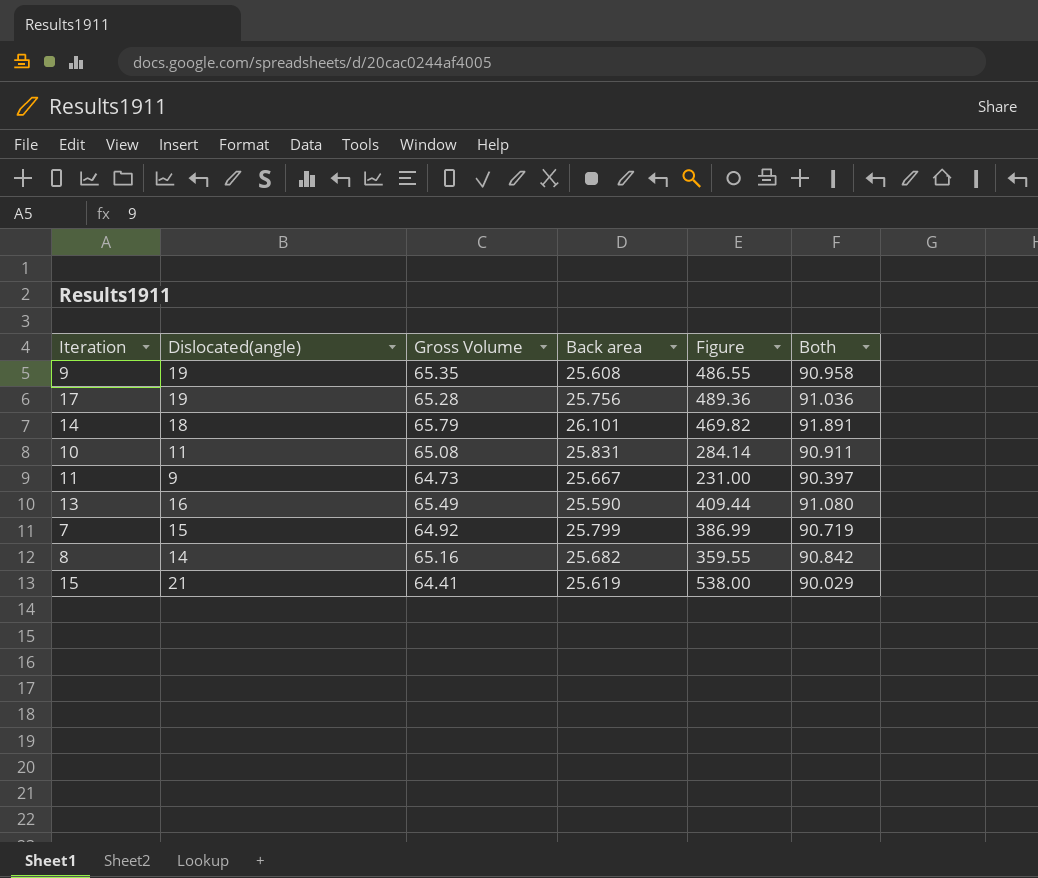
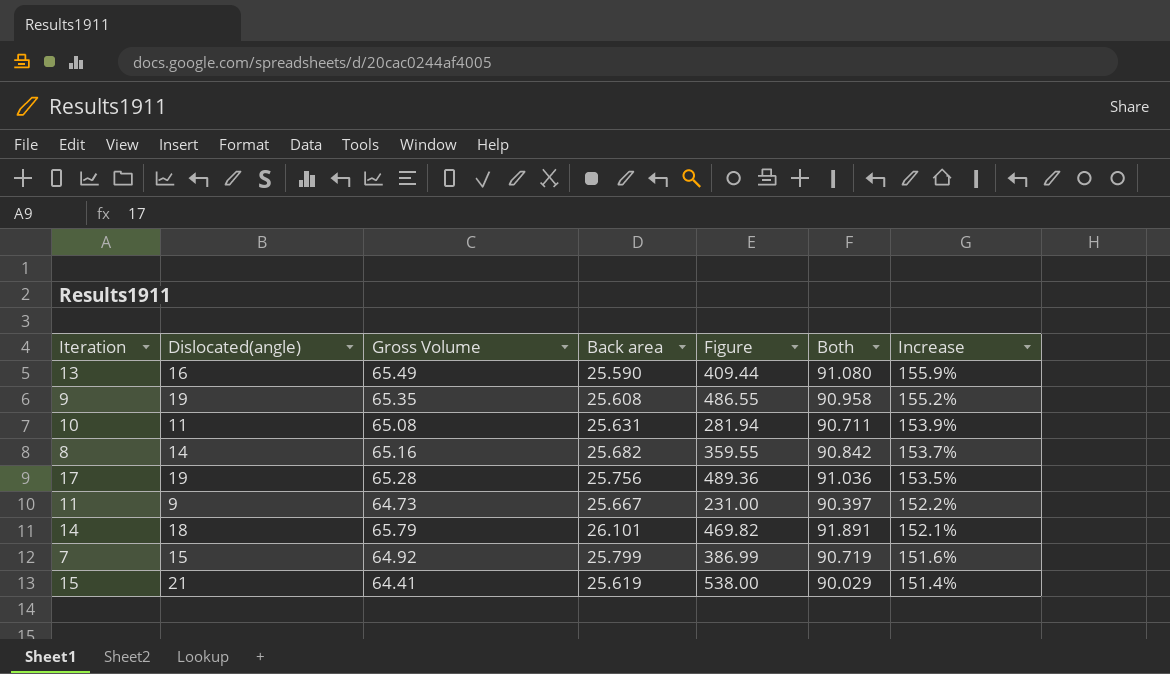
row order: none -> Increase descending
column Increase | formula: none -> ([Gross Volume] - [Back area]) / [Back area]
10 | Back area: 25.831 -> 25.631
10 | Figure: 284.14 -> 281.94
10 | Both: 90.911 -> 90.711

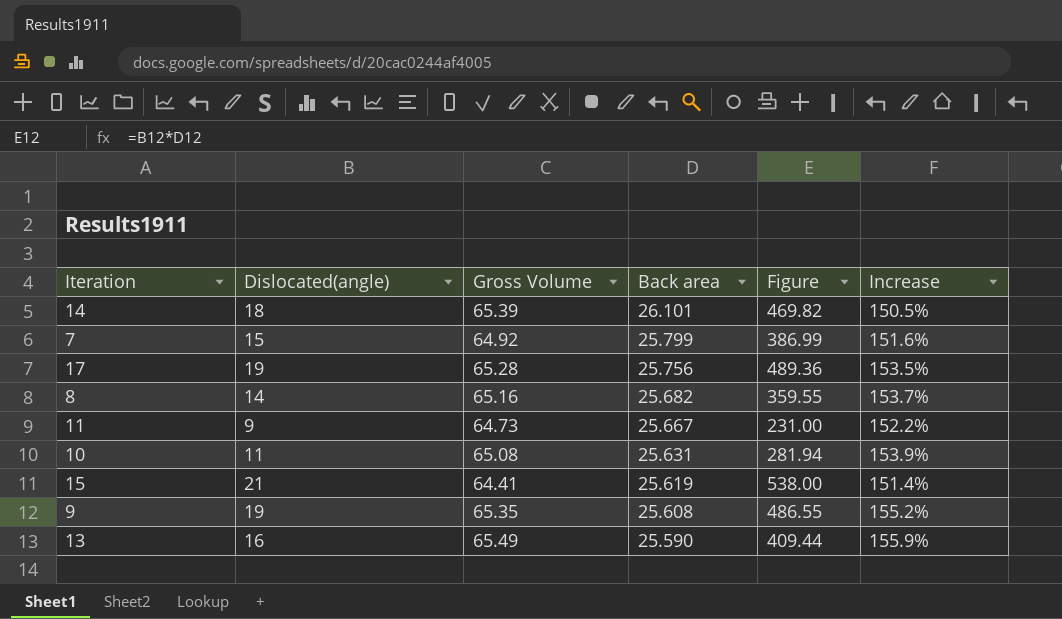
row order: Increase descending -> Back area descending
column Both | formula: [Gross Volume] + [Back area] -> none
14 | Gross Volume: 65.79 -> 65.39
14 | Increase: 152.1% -> 150.5%

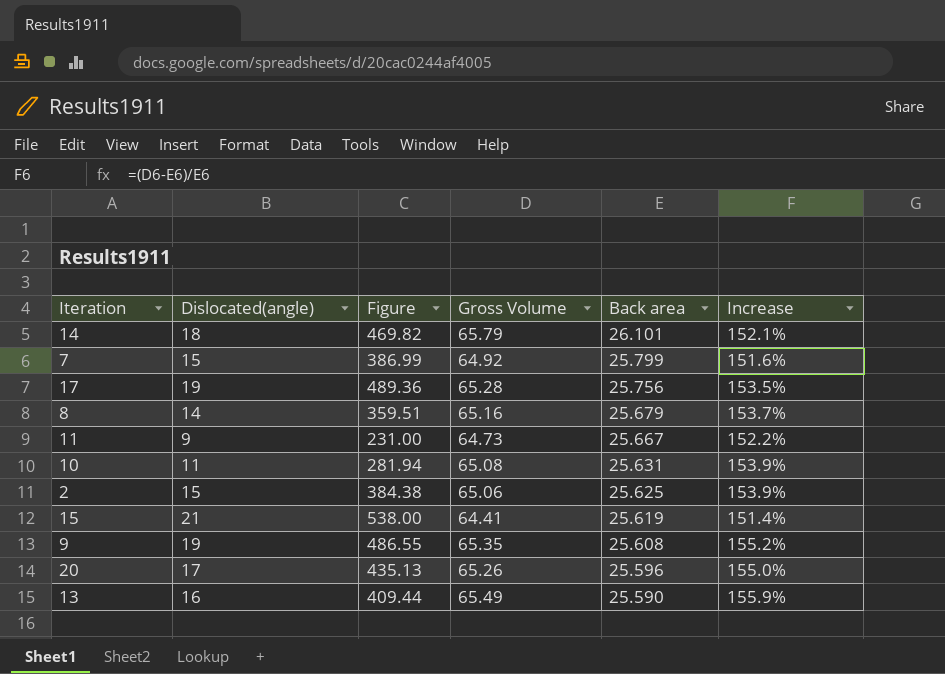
column Figure | position: 5 -> 3
14 | Gross Volume: 65.39 -> 65.79
14 | Increase: 150.5% -> 152.1%
8 | Figure: 359.55 -> 359.51
8 | Back area: 25.682 -> 25.679
row 2: none -> 15 | 384.38 | 65.06 | 25.625 | 153.9%
row 20: none -> 17 | 435.13 | 65.26 | 25.596 | 155.0%

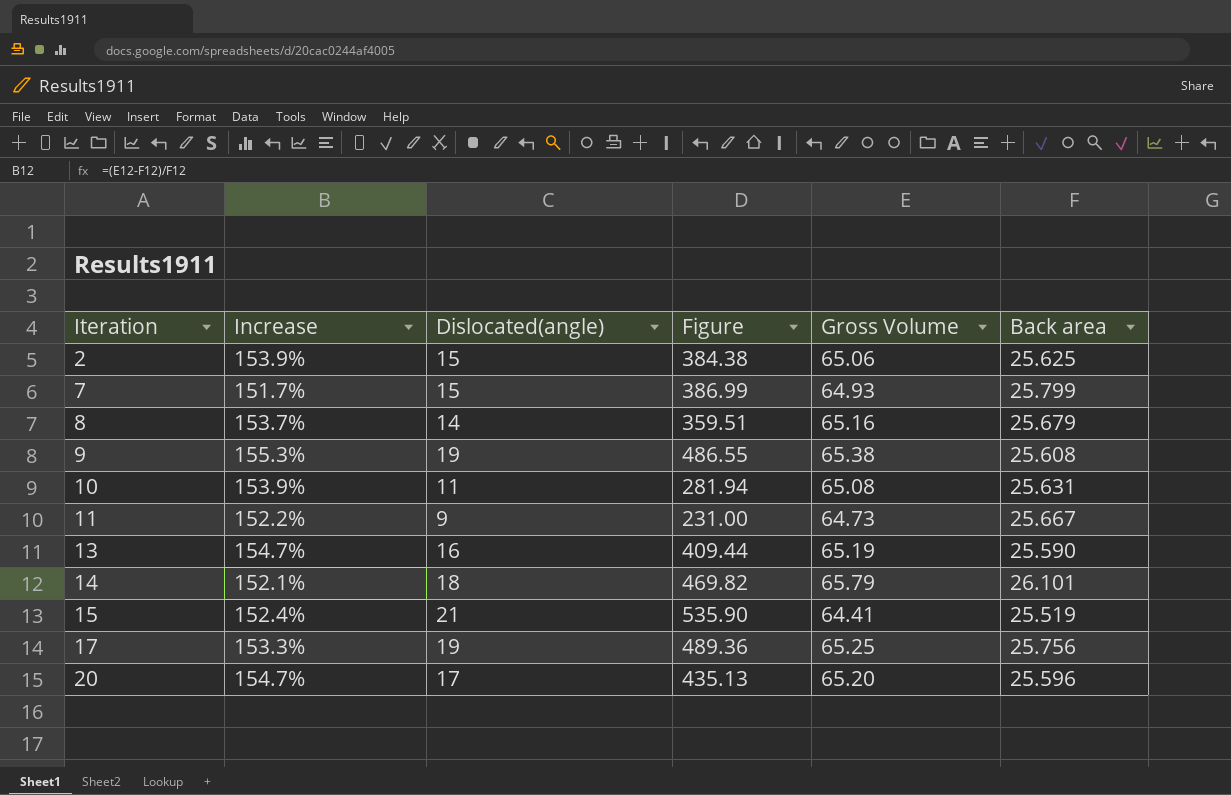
row order: Back area descending -> Iteration ascending
column Increase | position: 6 -> 2
7 | Increase: 151.6% -> 151.7%
7 | Gross Volume: 64.92 -> 64.93
9 | Increase: 155.2% -> 155.3%
9 | Gross Volume: 65.35 -> 65.38
13 | Increase: 155.9% -> 154.7%
13 | Gross Volume: 65.49 -> 65.19
15 | Increase: 151.4% -> 152.4%
15 | Figure: 538.00 -> 535.90
15 | Back area: 25.619 -> 25.519
17 | Increase: 153.5% -> 153.3%
17 | Gross Volume: 65.28 -> 65.25
20 | Increase: 155.0% -> 154.7%
20 | Gross Volume: 65.26 -> 65.20

